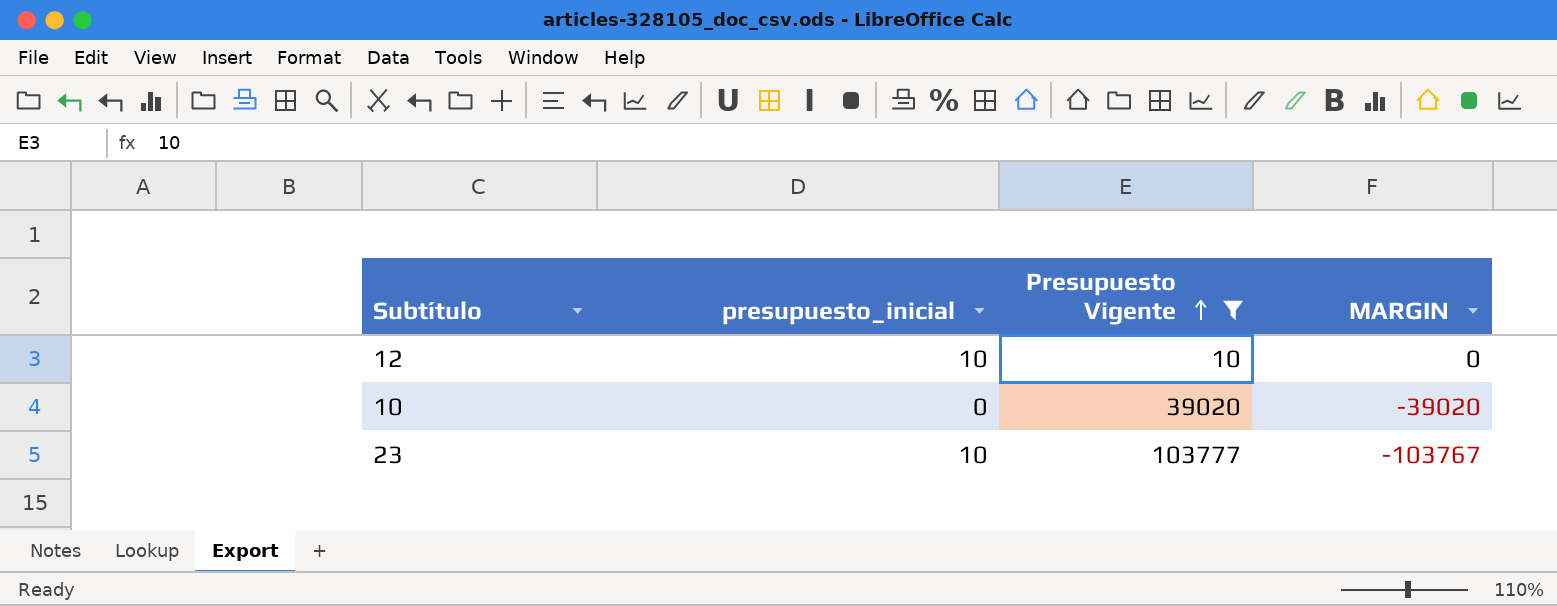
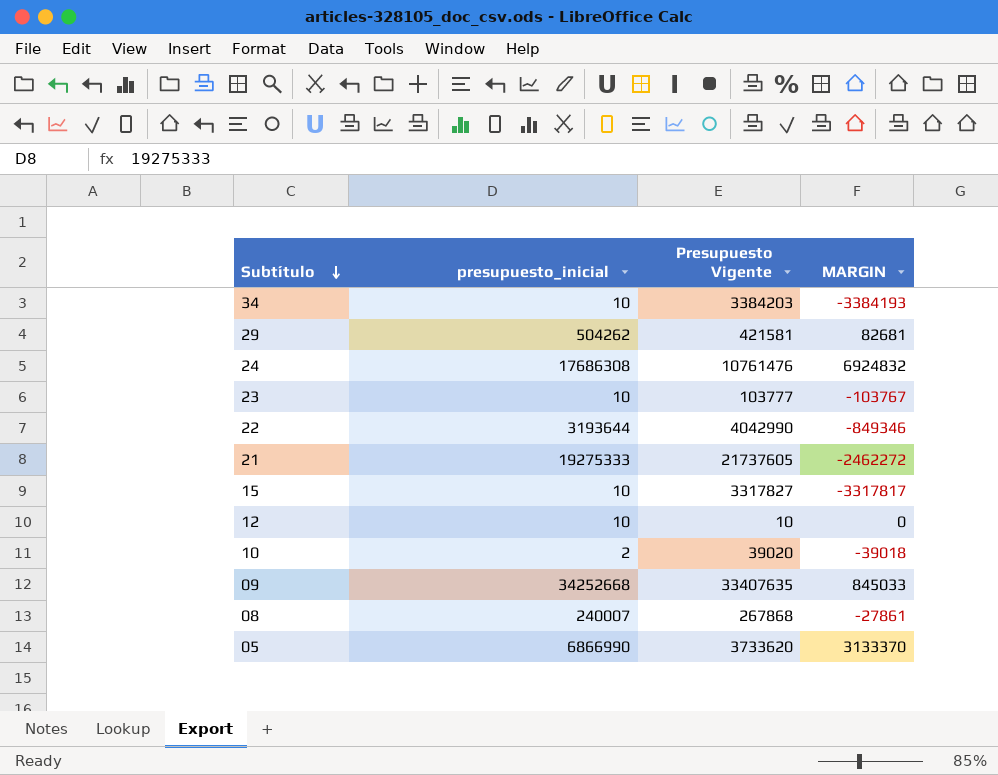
filter: Presupuesto Vigente <= 103777 -> none
row order: Presupuesto Vigente ascending -> Subtítulo descending
10 | presupuesto_inicial: 0 -> 2
10 | MARGIN: -39020 -> -39018

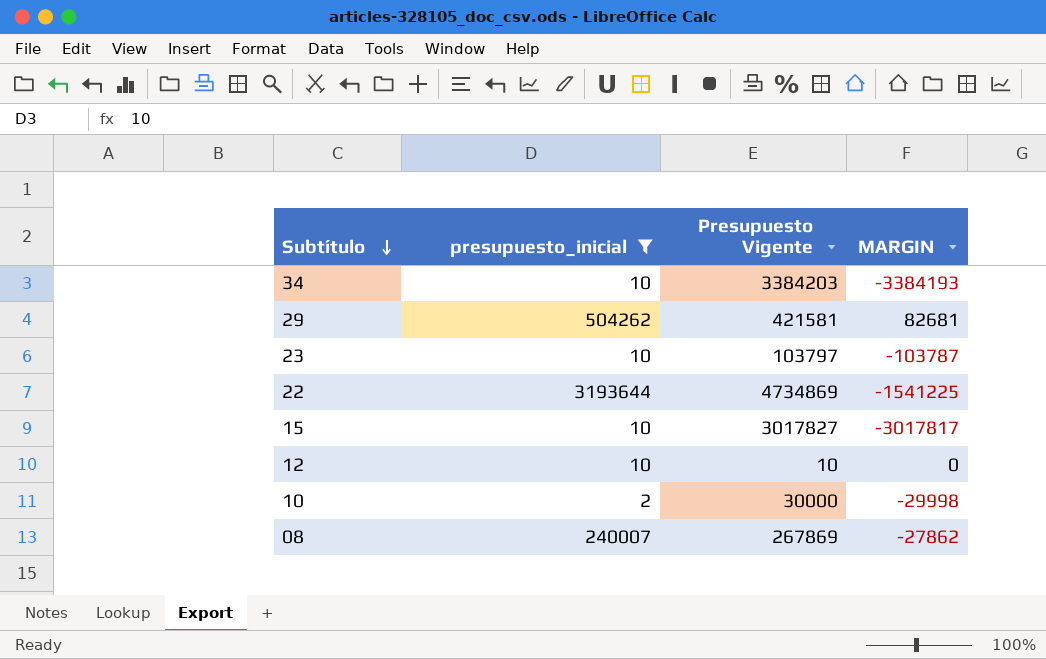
filter: none -> presupuesto_inicial <= 3193644
23 | Presupuesto Vigente: 103777 -> 103797
23 | MARGIN: -103767 -> -103787
22 | Presupuesto Vigente: 4042990 -> 4734869
22 | MARGIN: -849346 -> -1541225
15 | Presupuesto Vigente: 3317827 -> 3017827
15 | MARGIN: -3317817 -> -3017817
10 | Presupuesto Vigente: 39020 -> 30000
10 | MARGIN: -39018 -> -29998
08 | Presupuesto Vigente: 267868 -> 267869
08 | MARGIN: -27861 -> -27862

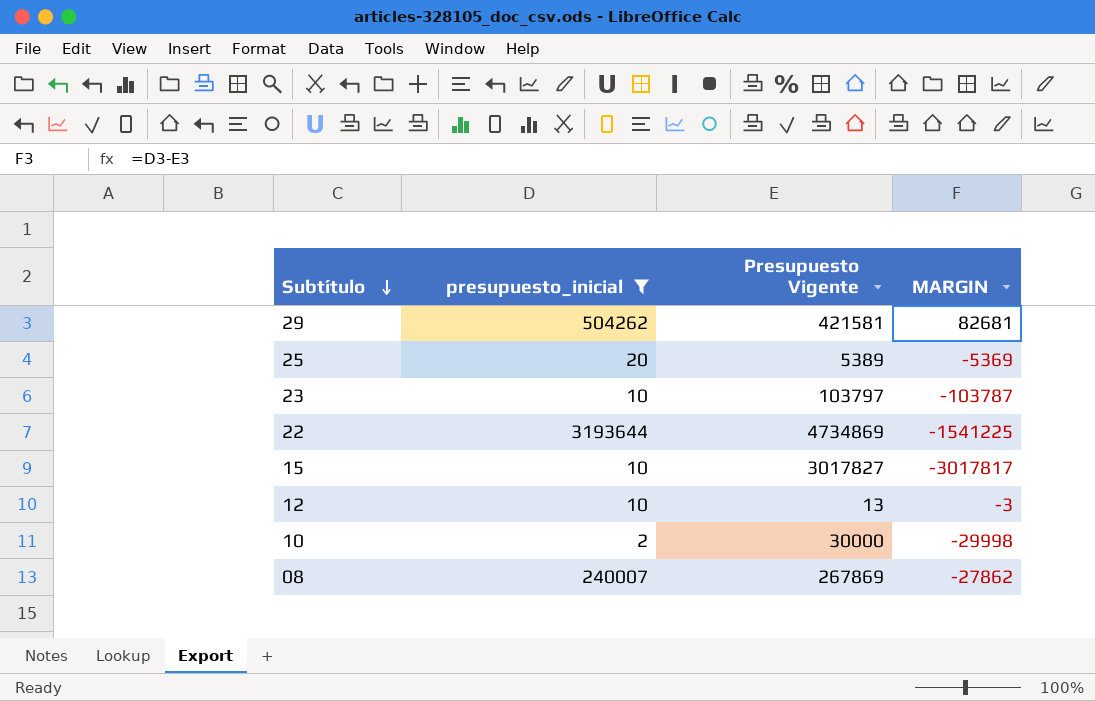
row 34: 10 | 3384203 | -3384193 -> none
row 25: none -> 20 | 5389 | -5369
12 | Presupuesto Vigente: 10 -> 13
12 | MARGIN: 0 -> -3

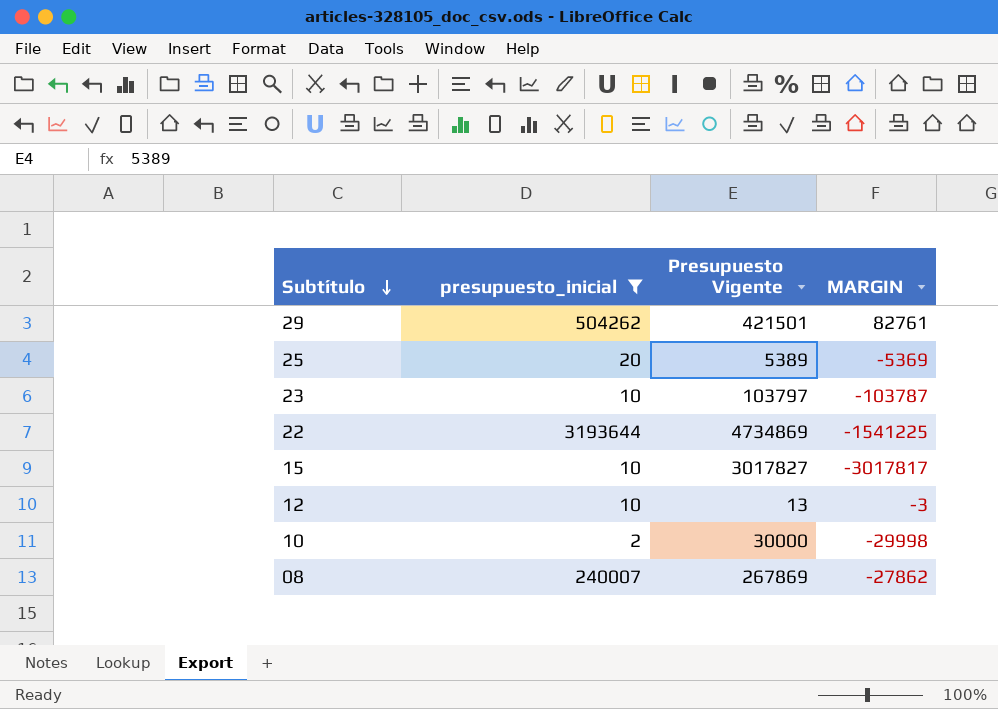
29 | Presupuesto Vigente: 421581 -> 421501
29 | MARGIN: 82681 -> 82761

